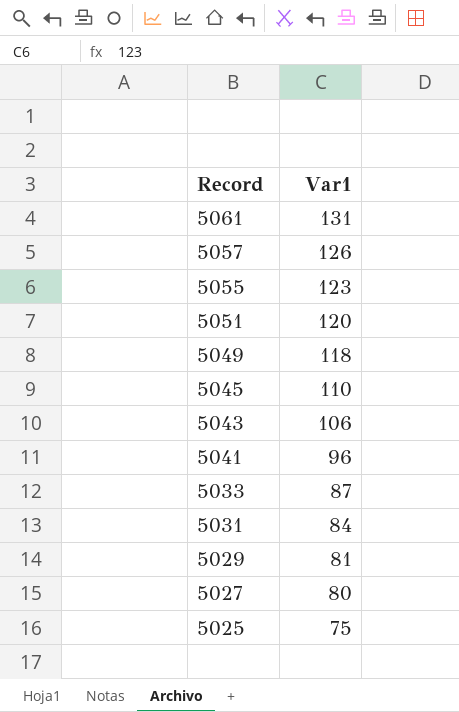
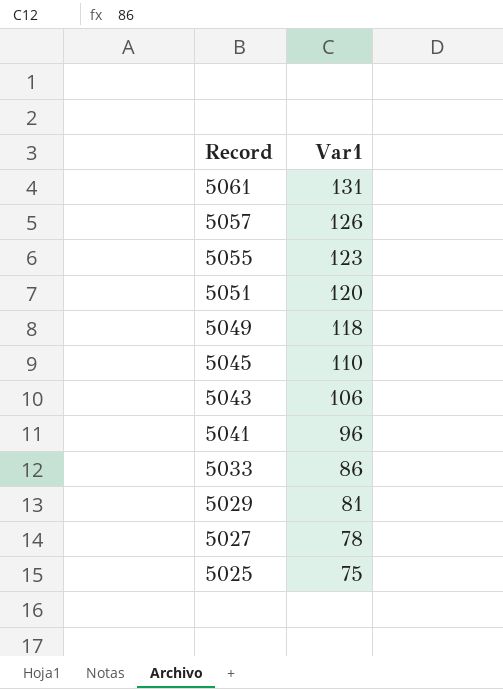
row 5031: 84 -> none
5033 | Var1: 87 -> 86
5027 | Var1: 80 -> 78

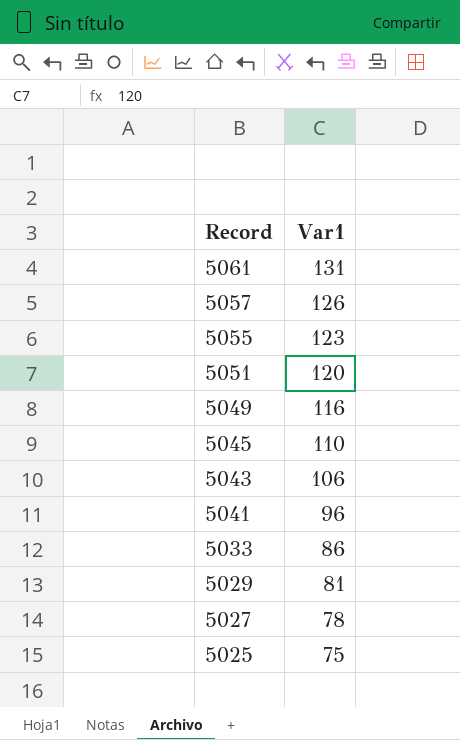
5049 | Var1: 118 -> 116

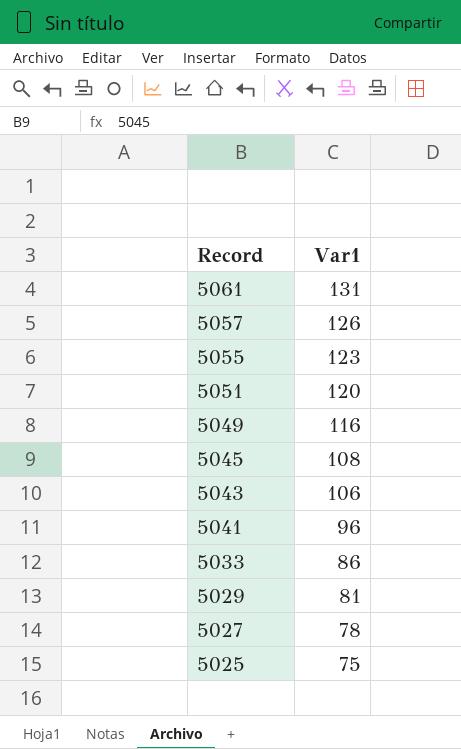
5045 | Var1: 110 -> 108

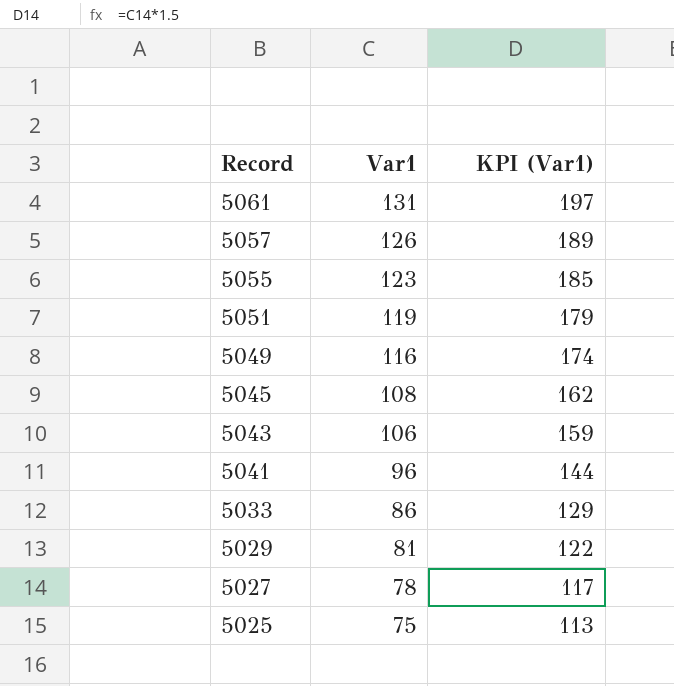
column KPI (Var1) | formula: none -> [Var1] * 1.5
5051 | Var1: 120 -> 119

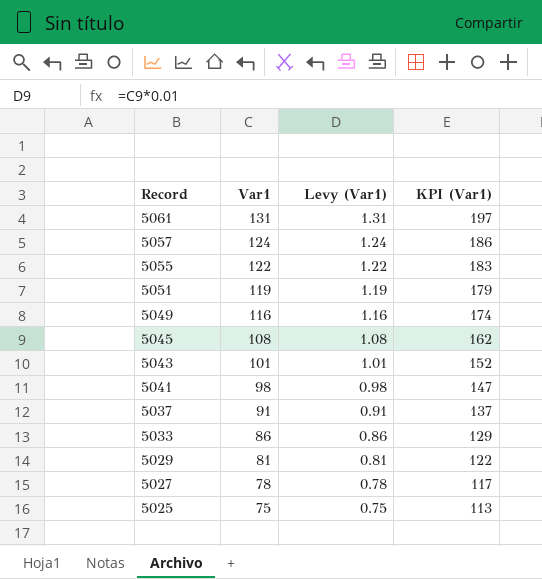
column Levy (Var1) | formula: none -> [Var1] * 0.01
5057 | Var1: 126 -> 124
5057 | KPI (Var1): 189 -> 186
5055 | Var1: 123 -> 122
5055 | KPI (Var1): 185 -> 183
5043 | Var1: 106 -> 101
5043 | KPI (Var1): 159 -> 152
5041 | Var1: 96 -> 98
5041 | KPI (Var1): 144 -> 147
row 5037: none -> 91 | 0.91 | 137

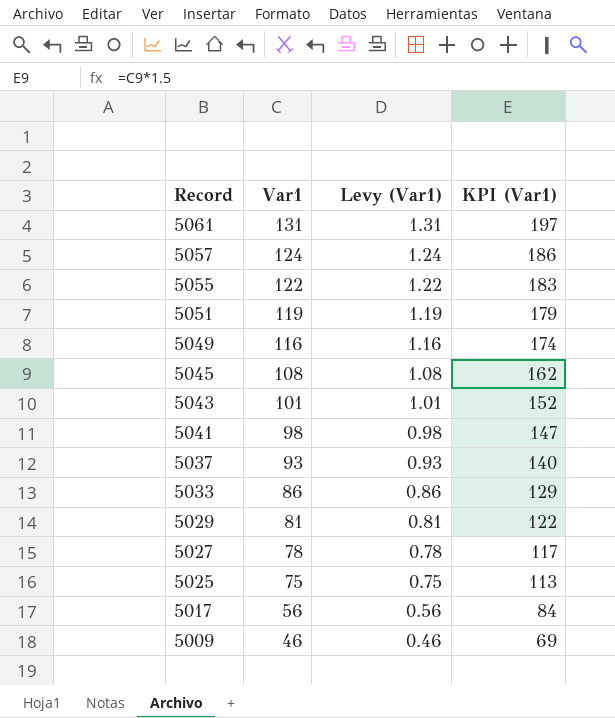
5037 | Var1: 91 -> 93
5037 | Levy (Var1): 0.91 -> 0.93
5037 | KPI (Var1): 137 -> 140
row 5017: none -> 56 | 0.56 | 84
row 5009: none -> 46 | 0.46 | 69

